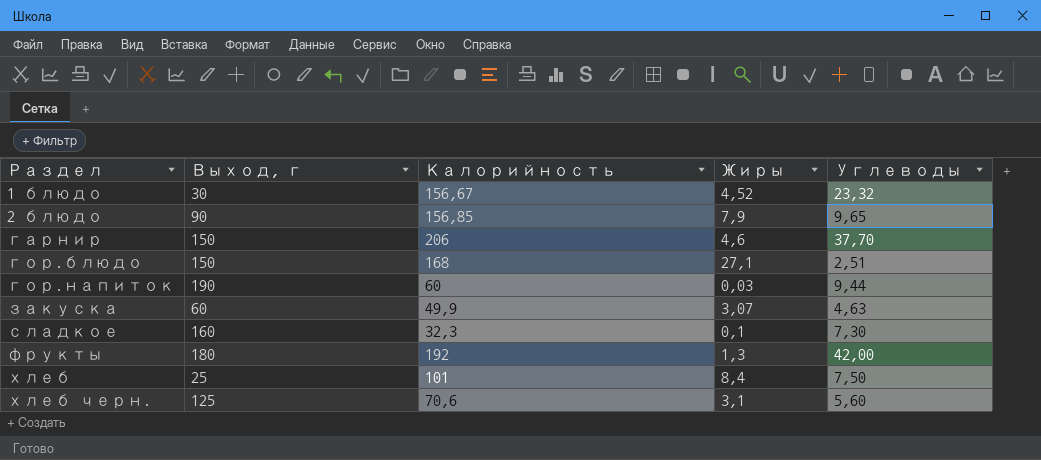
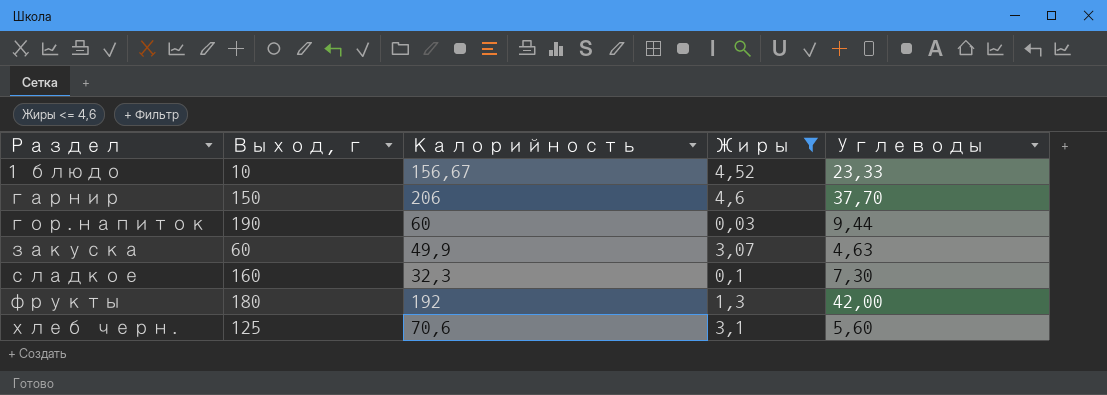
filter: none -> Жиры <= 4,6
1 блюдо | Выход, г: 30 -> 10
1 блюдо | Углеводы: 23,32 -> 23,33

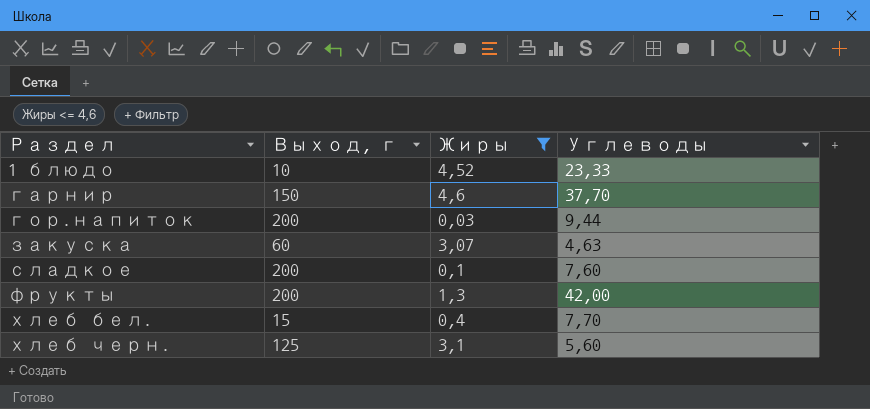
column Калорийность | position: 3 -> none
гор.напиток | Выход, г: 190 -> 200
сладкое | Выход, г: 160 -> 200
сладкое | Углеводы: 7,30 -> 7,60
фрукты | Выход, г: 180 -> 200
row хлеб бел.: none -> 15 | 0,4 | 7,70

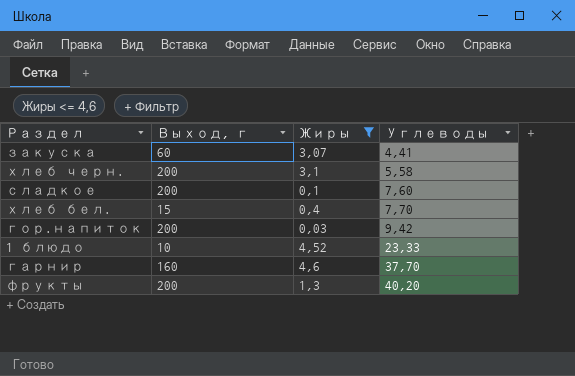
row order: Раздел ascending -> Углеводы ascending
закуска | Углеводы: 4,63 -> 4,41
хлеб черн. | Выход, г: 125 -> 200
хлеб черн. | Углеводы: 5,60 -> 5,58
гор.напиток | Углеводы: 9,44 -> 9,42
гарнир | Выход, г: 150 -> 160
фрукты | Углеводы: 42,00 -> 40,20

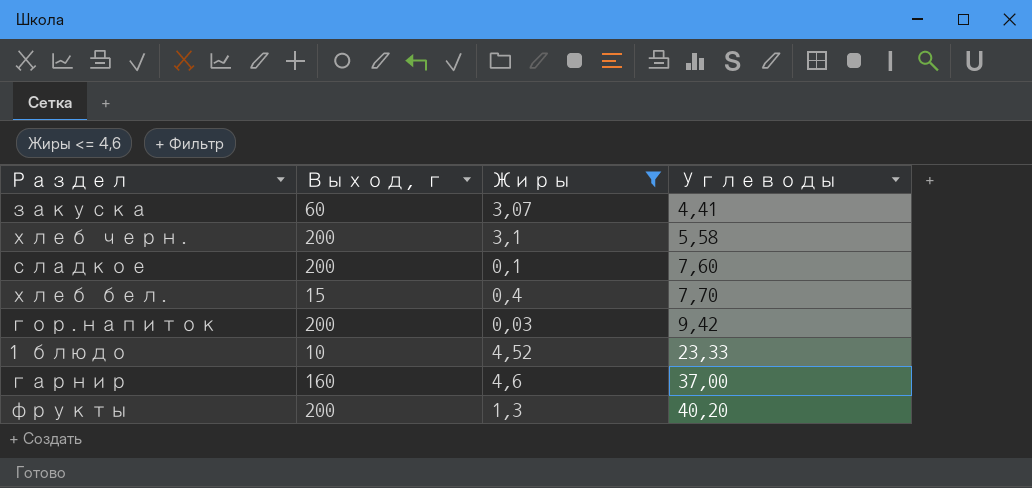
гарнир | Углеводы: 37,70 -> 37,00

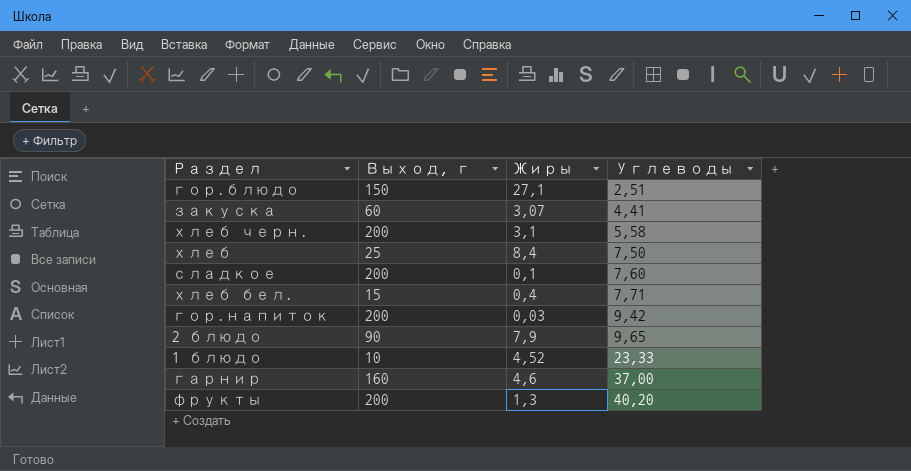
filter: Жиры <= 4,6 -> none
хлеб бел. | Углеводы: 7,70 -> 7,71

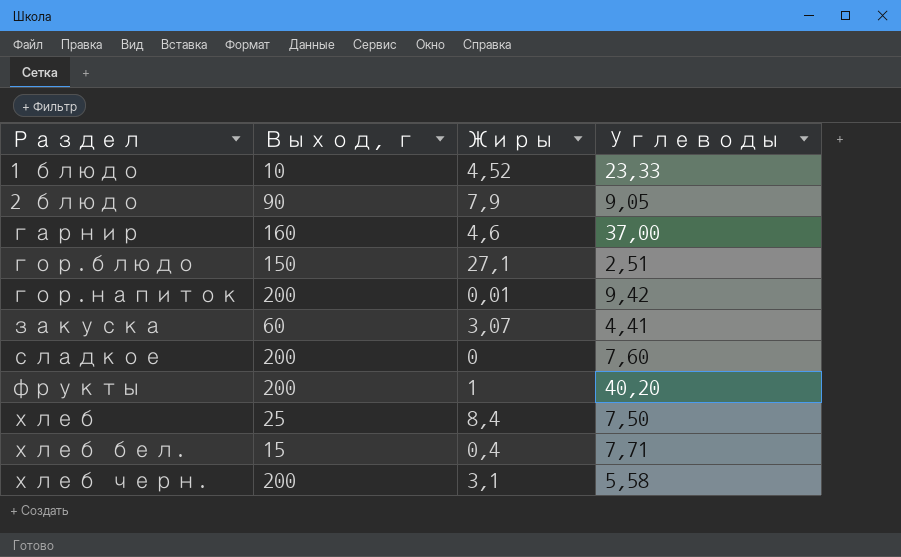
row order: Углеводы ascending -> Раздел ascending
2 блюдо | Углеводы: 9,65 -> 9,05
гор.напиток | Жиры: 0,03 -> 0,01
сладкое | Жиры: 0,1 -> 0
фрукты | Жиры: 1,3 -> 1

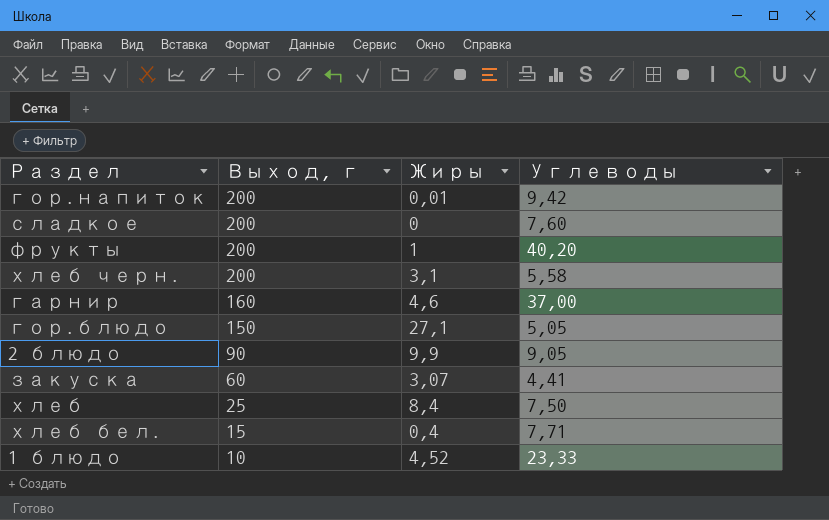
row order: Раздел ascending -> Выход, г descending
гор.блюдо | Углеводы: 2,51 -> 5,05
2 блюдо | Жиры: 7,9 -> 9,9

